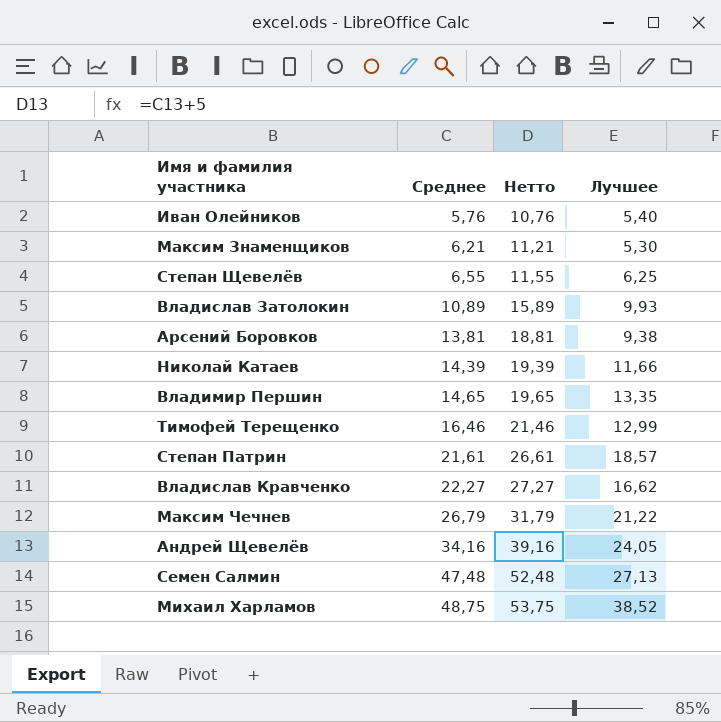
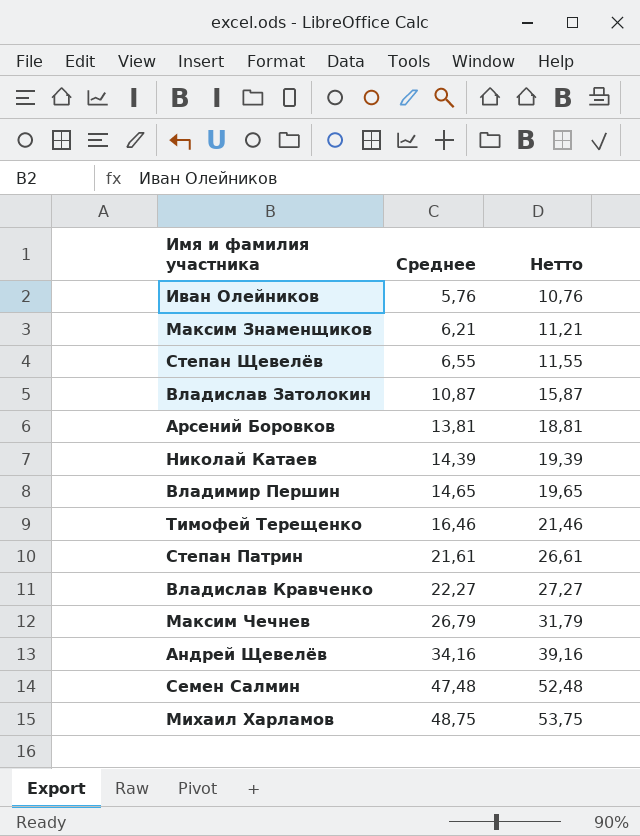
column Лучшее | position: 4 -> none
Владислав Затолокин | Среднее: 10,89 -> 10,87
Владислав Затолокин | Нетто: 15,89 -> 15,87

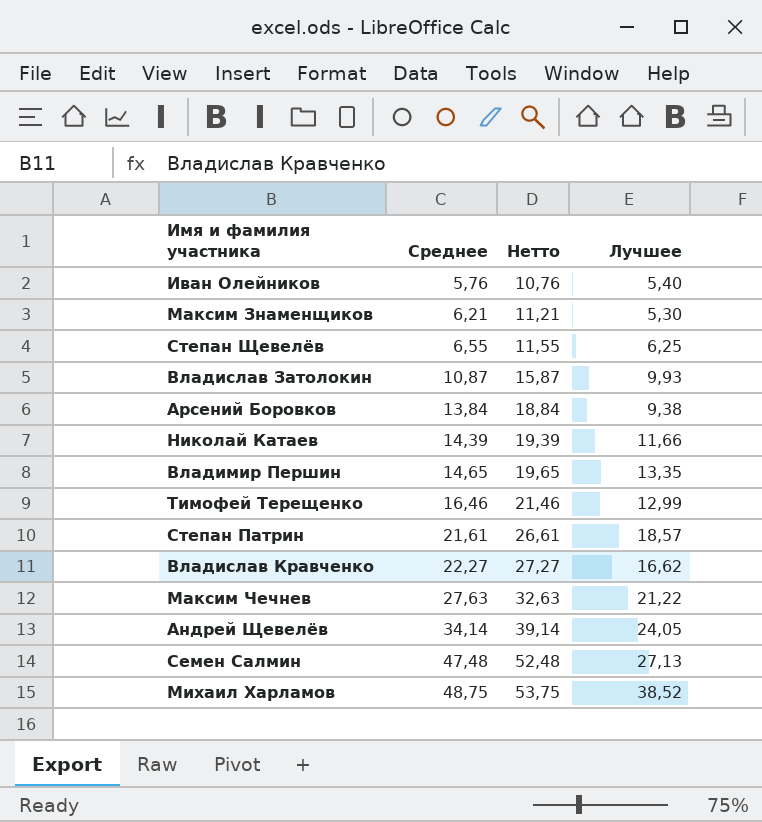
column Лучшее | position: none -> 4
Арсений Боровков | Среднее: 13,81 -> 13,84
Арсений Боровков | Нетто: 18,81 -> 18,84
Максим Чечнев | Среднее: 26,79 -> 27,63
Максим Чечнев | Нетто: 31,79 -> 32,63
Андрей Щевелёв | Среднее: 34,16 -> 34,14
Андрей Щевелёв | Нетто: 39,16 -> 39,14

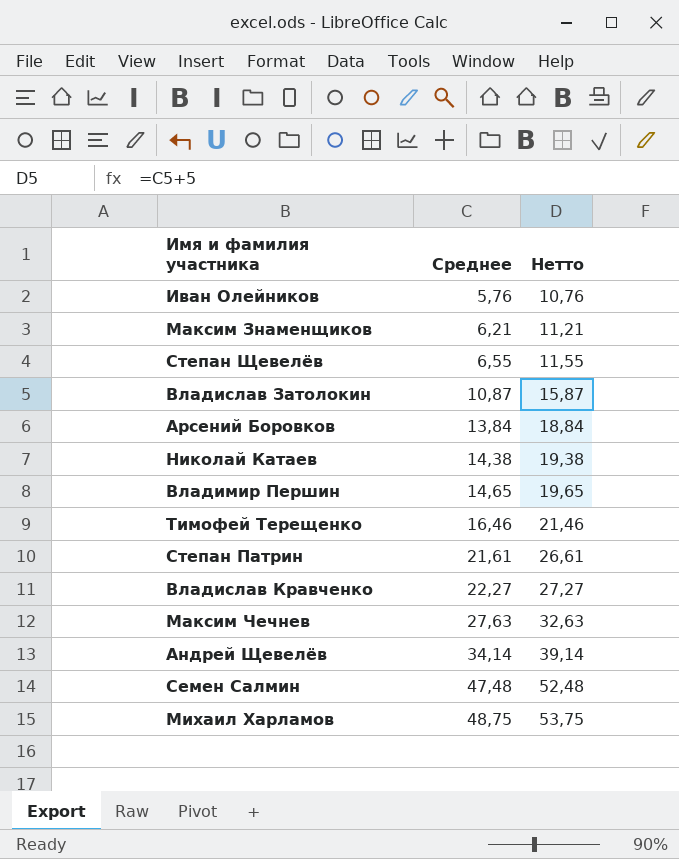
column Лучшее | position: 4 -> none
Николай Катаев | Среднее: 14,39 -> 14,38
Николай Катаев | Нетто: 19,39 -> 19,38

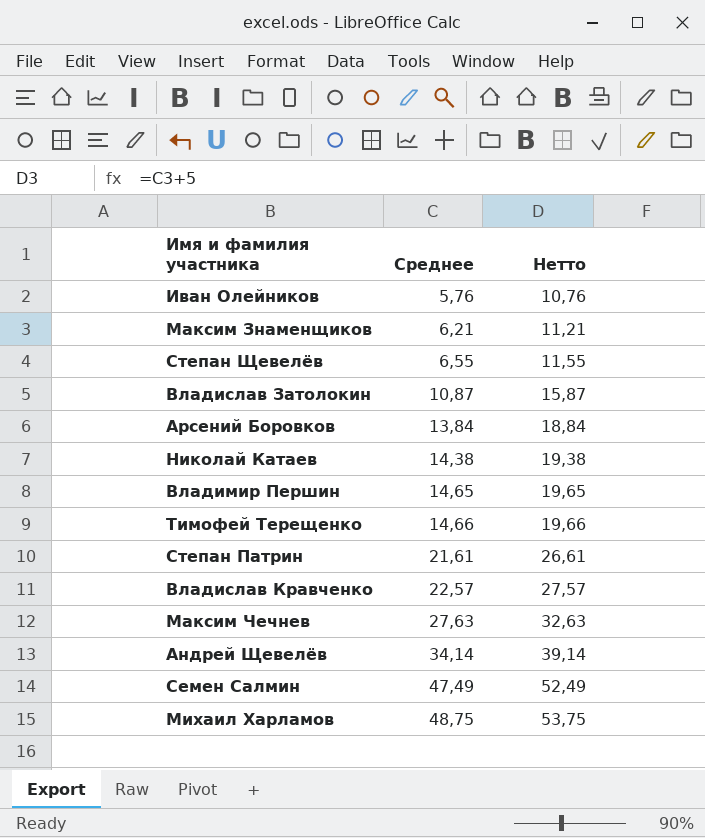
Тимофей Терещенко | Среднее: 16,46 -> 14,66
Тимофей Терещенко | Нетто: 21,46 -> 19,66
Владислав Кравченко | Среднее: 22,27 -> 22,57
Владислав Кравченко | Нетто: 27,27 -> 27,57
Семен Салмин | Среднее: 47,48 -> 47,49
Семен Салмин | Нетто: 52,48 -> 52,49

